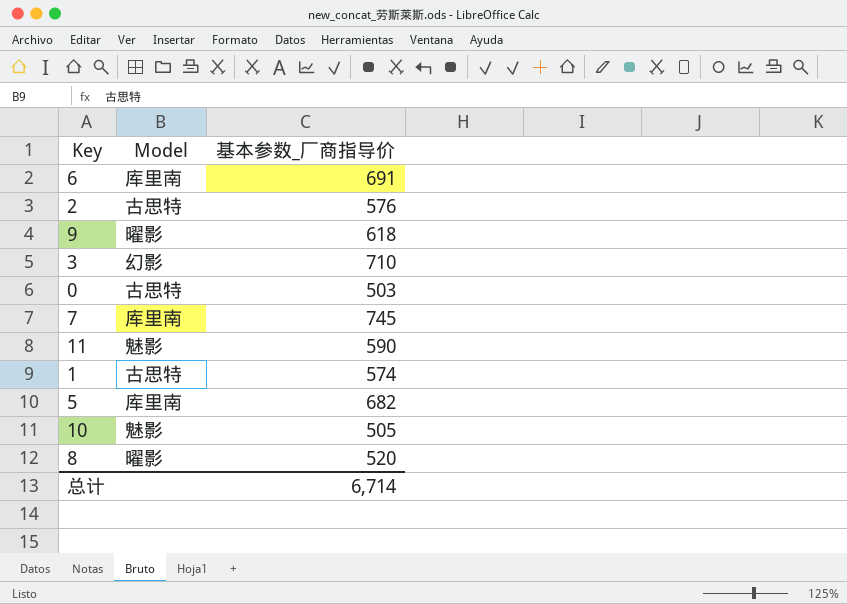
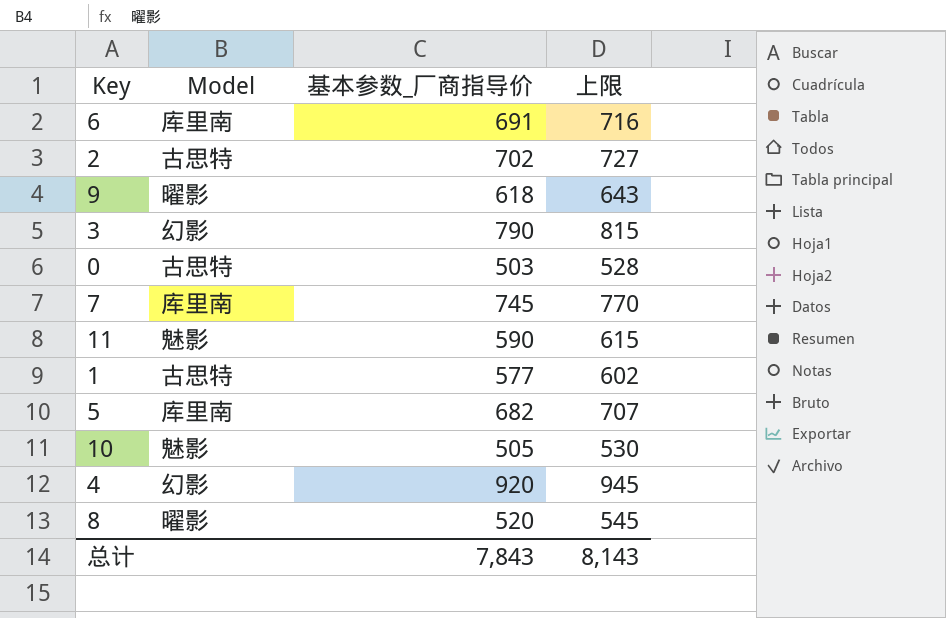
column 上限 | formula: none -> [基本参数_厂商指导价] + 25
2 | 基本参数_厂商指导价: 576 -> 702
3 | 基本参数_厂商指导价: 710 -> 790
1 | 基本参数_厂商指导价: 574 -> 577
row 4: none -> 幻影 | 920 | 945
总计 | 基本参数_厂商指导价: 6,714 -> 7,843

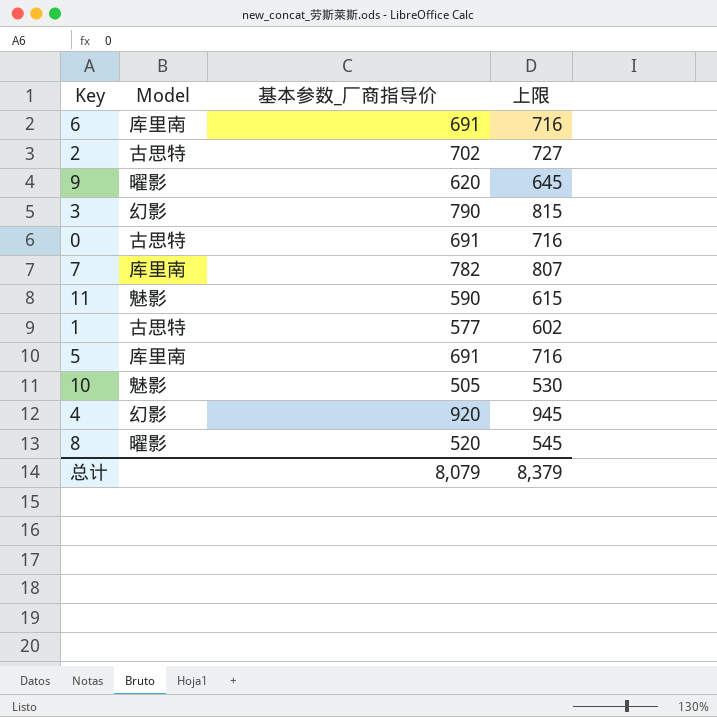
9 | 基本参数_厂商指导价: 618 -> 620
9 | 上限: 643 -> 645
0 | 基本参数_厂商指导价: 503 -> 691
0 | 上限: 528 -> 716
7 | 基本参数_厂商指导价: 745 -> 782
7 | 上限: 770 -> 807
5 | 基本参数_厂商指导价: 682 -> 691
5 | 上限: 707 -> 716
总计 | 基本参数_厂商指导价: 7,843 -> 8,079
总计 | 上限: 8,143 -> 8,379

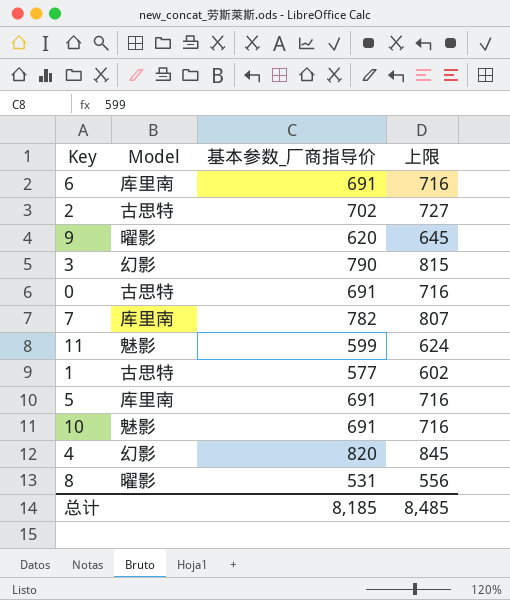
11 | 基本参数_厂商指导价: 590 -> 599
11 | 上限: 615 -> 624
10 | 基本参数_厂商指导价: 505 -> 691
10 | 上限: 530 -> 716
4 | 基本参数_厂商指导价: 920 -> 820
4 | 上限: 945 -> 845
8 | 基本参数_厂商指导价: 520 -> 531
8 | 上限: 545 -> 556
总计 | 基本参数_厂商指导价: 8,079 -> 8,185
总计 | 上限: 8,379 -> 8,485

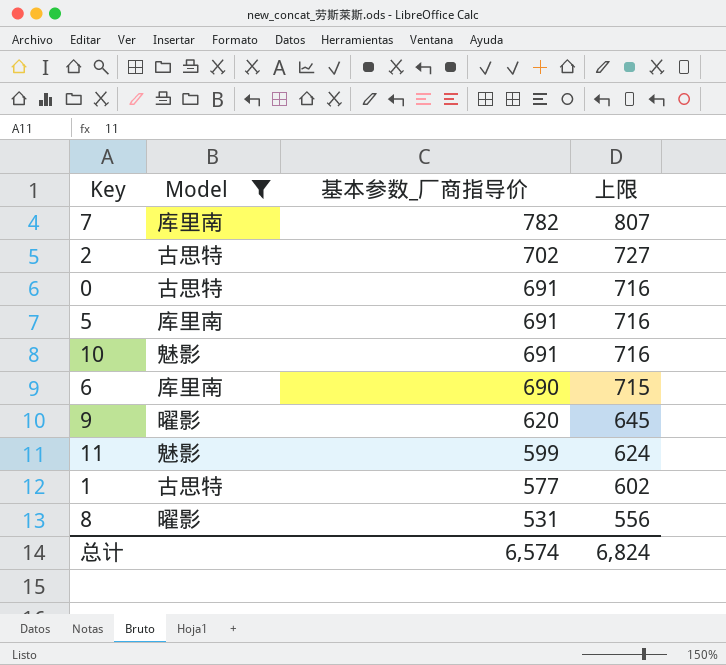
filter: none -> Model != 幻影
row order: none -> 基本参数_厂商指导价 descending
6 | 基本参数_厂商指导价: 691 -> 690
6 | 上限: 716 -> 715
总计 | 基本参数_厂商指导价: 8,185 -> 6,574
总计 | 上限: 8,485 -> 6,824

